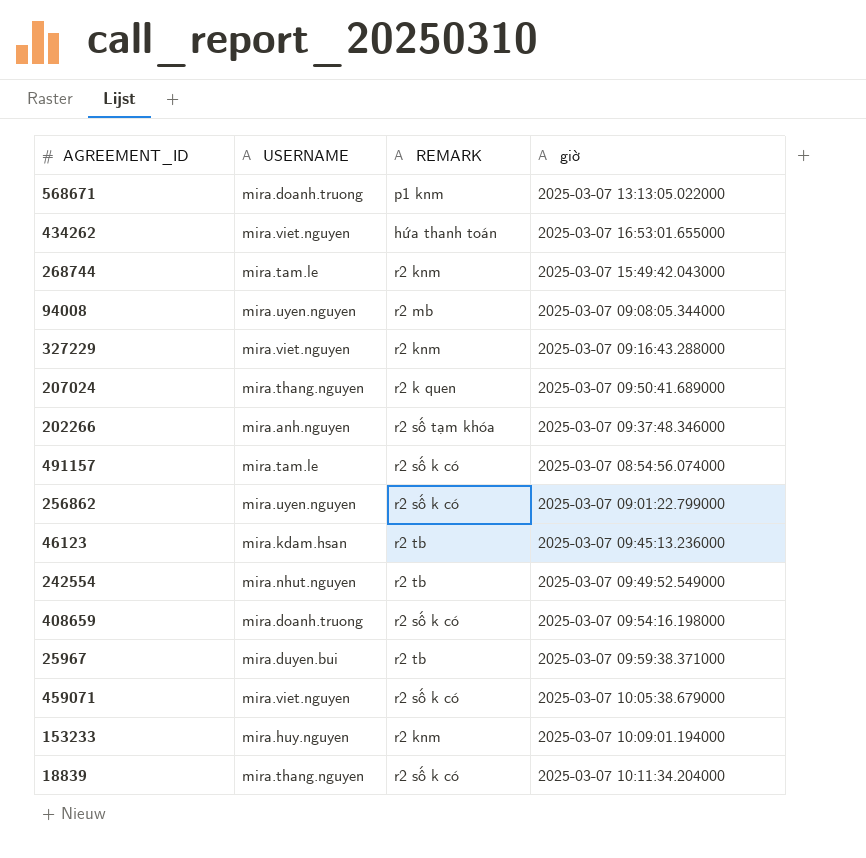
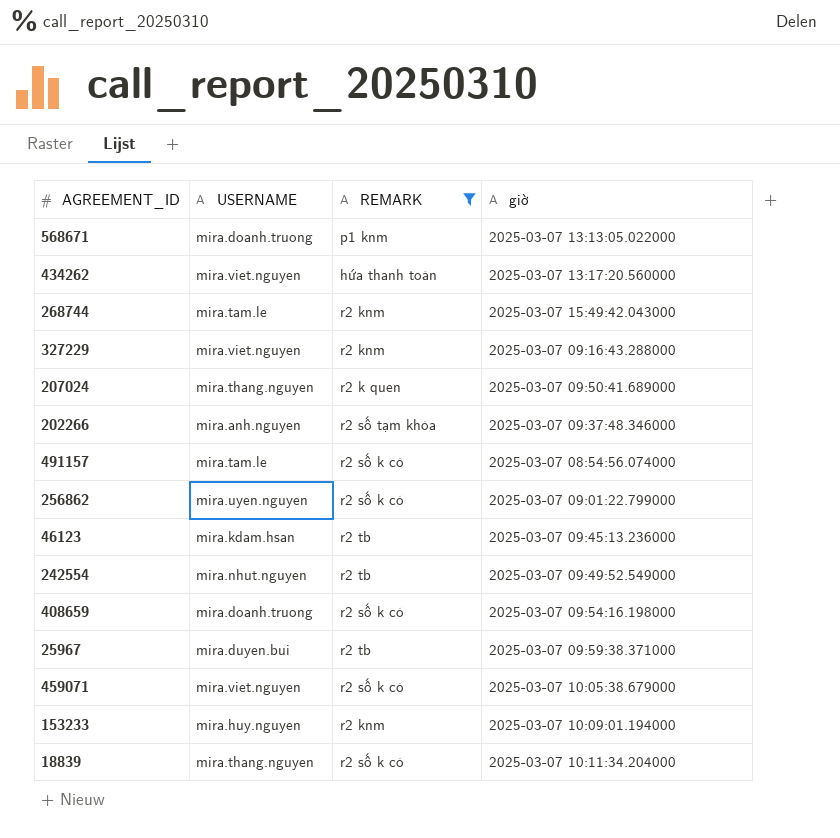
filter: none -> REMARK != r2 mb
434262 | giờ: 2025-03-07 16:53:01.655000 -> 2025-03-07 13:17:20.560000

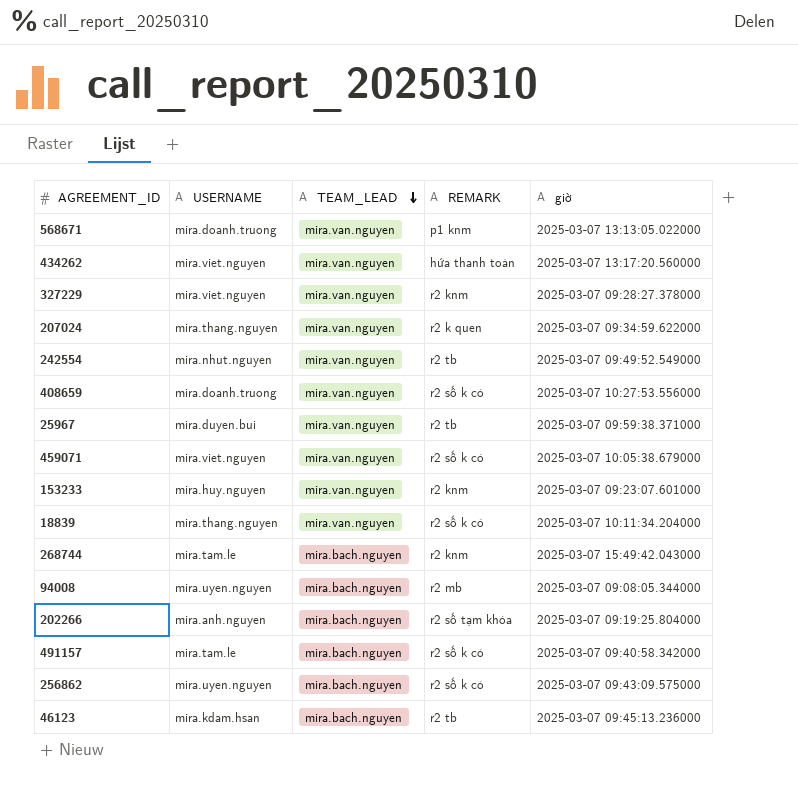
filter: REMARK != r2 mb -> none
row order: none -> TEAM_LEAD descending
column TEAM_LEAD | position: none -> 3
327229 | giờ: 2025-03-07 09:16:43.288000 -> 2025-03-07 09:28:27.378000
207024 | giờ: 2025-03-07 09:50:41.689000 -> 2025-03-07 09:34:59.622000
408659 | giờ: 2025-03-07 09:54:16.198000 -> 2025-03-07 10:27:53.556000
153233 | giờ: 2025-03-07 10:09:01.194000 -> 2025-03-07 09:23:07.601000
202266 | giờ: 2025-03-07 09:37:48.346000 -> 2025-03-07 09:19:25.804000
491157 | giờ: 2025-03-07 08:54:56.074000 -> 2025-03-07 09:40:58.342000
256862 | giờ: 2025-03-07 09:01:22.799000 -> 2025-03-07 09:43:09.575000

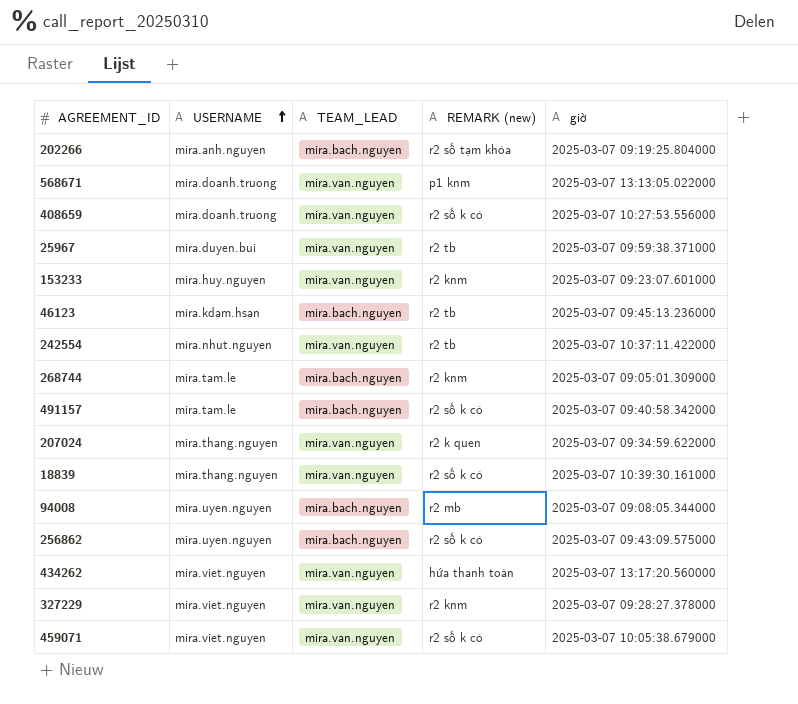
row order: TEAM_LEAD descending -> USERNAME ascending
column name: REMARK -> REMARK (new)
242554 | giờ: 2025-03-07 09:49:52.549000 -> 2025-03-07 10:37:11.422000
268744 | giờ: 2025-03-07 15:49:42.043000 -> 2025-03-07 09:05:01.309000
18839 | giờ: 2025-03-07 10:11:34.204000 -> 2025-03-07 10:39:30.161000

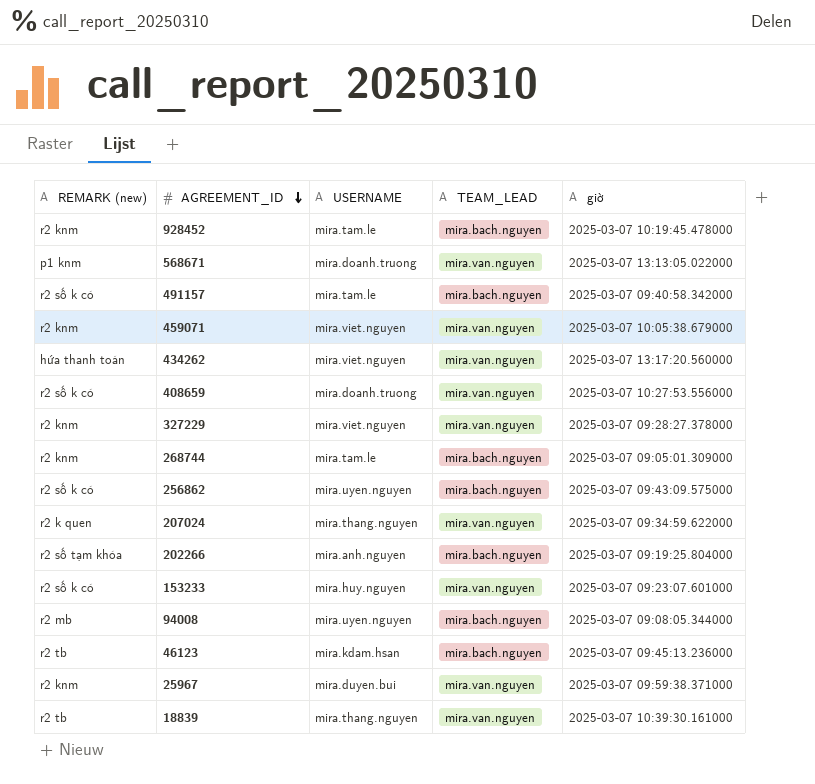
row order: USERNAME ascending -> AGREEMENT_ID descending
column REMARK (new) | position: 4 -> 1
row 242554: mira.nhut.nguyen | mira.van.nguyen | r2 tb | 2025-03-07 10:37:11.422000 -> none
row 928452: none -> r2 knm | mira.tam.le | mira.bach.nguyen | 2025-03-07 10:19:45.478000
459071 | REMARK (new): r2 số k có -> r2 knm
153233 | REMARK (new): r2 knm -> r2 số k có
25967 | REMARK (new): r2 tb -> r2 knm
18839 | REMARK (new): r2 số k có -> r2 tb

